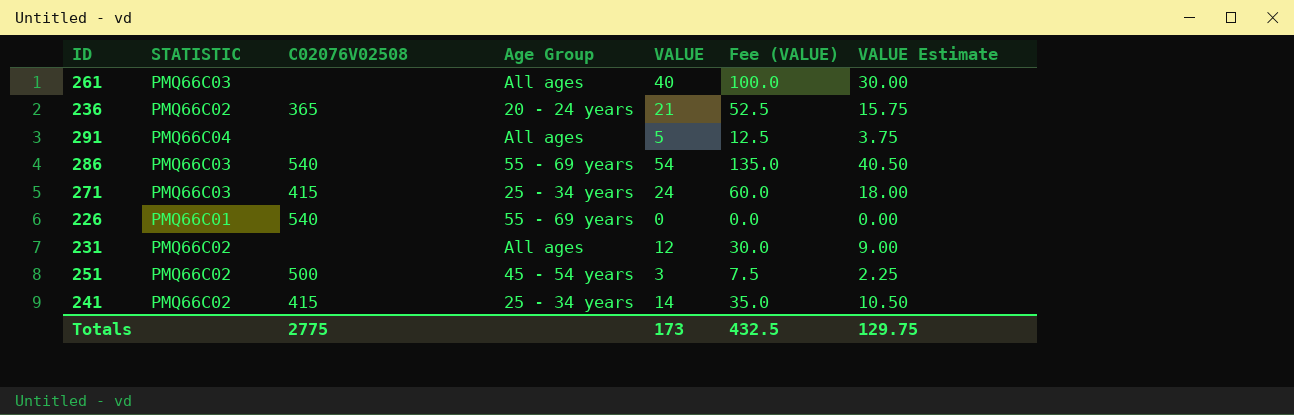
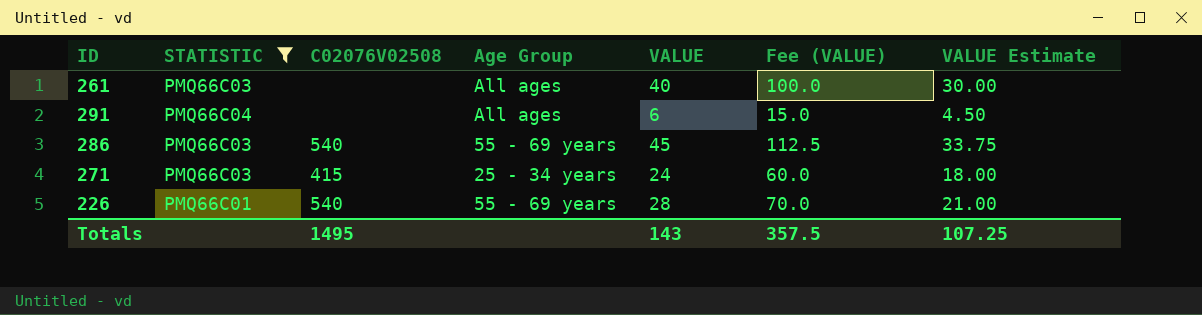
filter: none -> STATISTIC != PMQ66C02
291 | VALUE: 5 -> 6
291 | Fee (VALUE): 12.5 -> 15.0
291 | VALUE Estimate: 3.75 -> 4.50
286 | VALUE: 54 -> 45
286 | Fee (VALUE): 135.0 -> 112.5
286 | VALUE Estimate: 40.50 -> 33.75
226 | VALUE: 0 -> 28
226 | Fee (VALUE): 0.0 -> 70.0
226 | VALUE Estimate: 0.00 -> 21.00
Totals | C02076V02508: 2775 -> 1495
Totals | VALUE: 173 -> 143
Totals | Fee (VALUE): 432.5 -> 357.5
Totals | VALUE Estimate: 129.75 -> 107.25

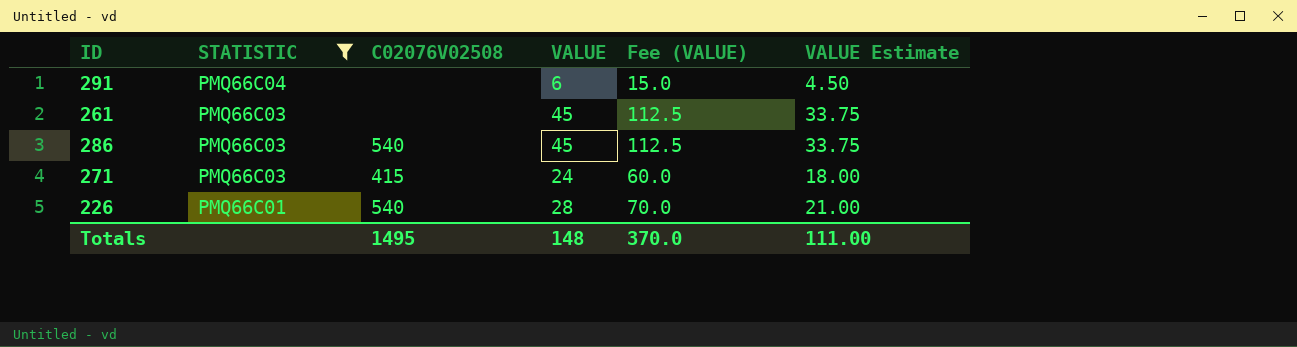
row order: none -> STATISTIC descending
column Age Group | position: 4 -> none
261 | VALUE: 40 -> 45
261 | Fee (VALUE): 100.0 -> 112.5
261 | VALUE Estimate: 30.00 -> 33.75
Totals | VALUE: 143 -> 148
Totals | Fee (VALUE): 357.5 -> 370.0
Totals | VALUE Estimate: 107.25 -> 111.00

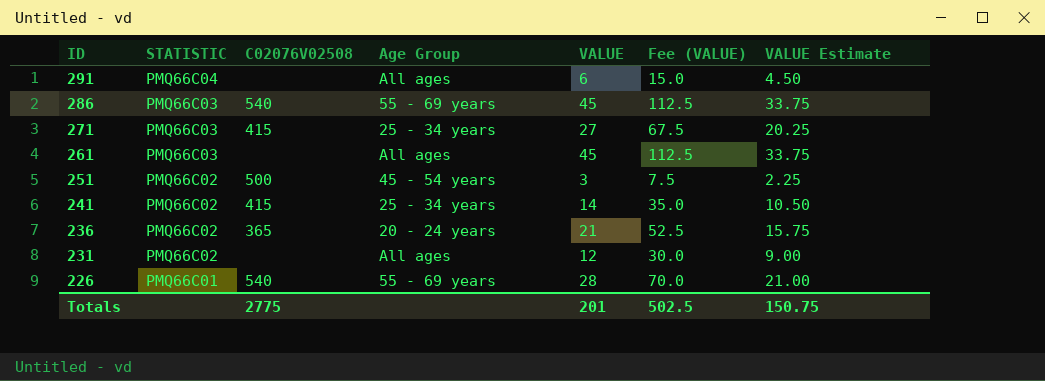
filter: STATISTIC != PMQ66C02 -> none
row order: STATISTIC descending -> ID descending
column Age Group | position: none -> 4
271 | VALUE: 24 -> 27
271 | Fee (VALUE): 60.0 -> 67.5
271 | VALUE Estimate: 18.00 -> 20.25
Totals | C02076V02508: 1495 -> 2775
Totals | VALUE: 148 -> 201
Totals | Fee (VALUE): 370.0 -> 502.5
Totals | VALUE Estimate: 111.00 -> 150.75

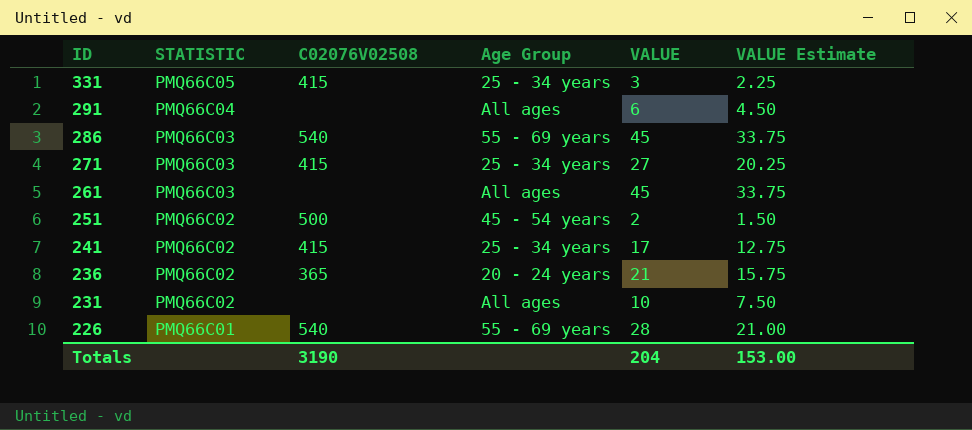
column Fee (VALUE) | formula: [VALUE] * 2.5 -> none
row 331: none -> PMQ66C05 | 415 | 25 - 34 years | 3 | 2.25
251 | VALUE: 3 -> 2
251 | VALUE Estimate: 2.25 -> 1.50
241 | VALUE: 14 -> 17
241 | VALUE Estimate: 10.50 -> 12.75
231 | VALUE: 12 -> 10
231 | VALUE Estimate: 9.00 -> 7.50
Totals | C02076V02508: 2775 -> 3190
Totals | VALUE: 201 -> 204
Totals | VALUE Estimate: 150.75 -> 153.00

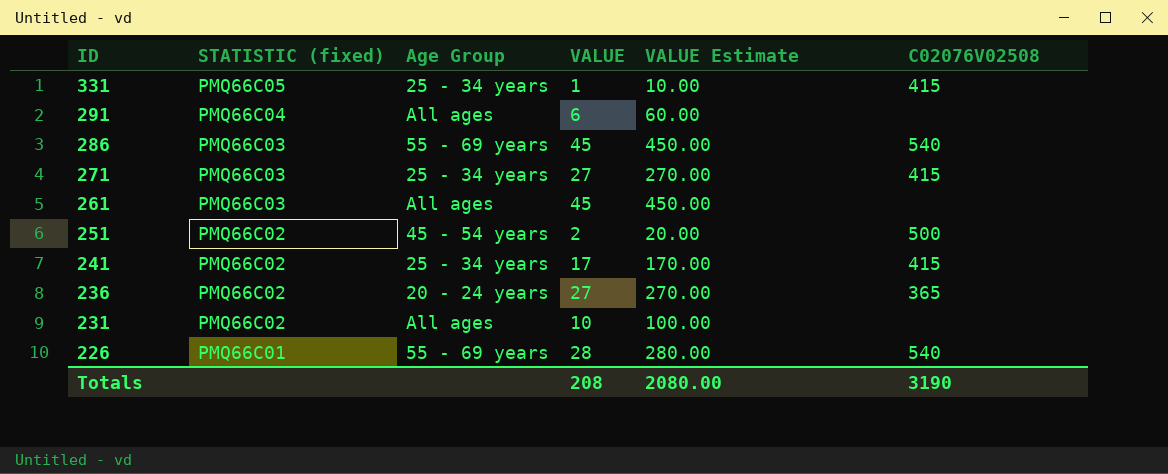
column name: STATISTIC -> STATISTIC (fixed)
column VALUE Estimate | formula: [VALUE] * 0.75 -> [VALUE] * 10
column C02076V02508 | position: 3 -> 6
331 | VALUE: 3 -> 1
236 | VALUE: 21 -> 27
Totals | VALUE: 204 -> 208
Totals | VALUE Estimate: 153.00 -> 2080.00

